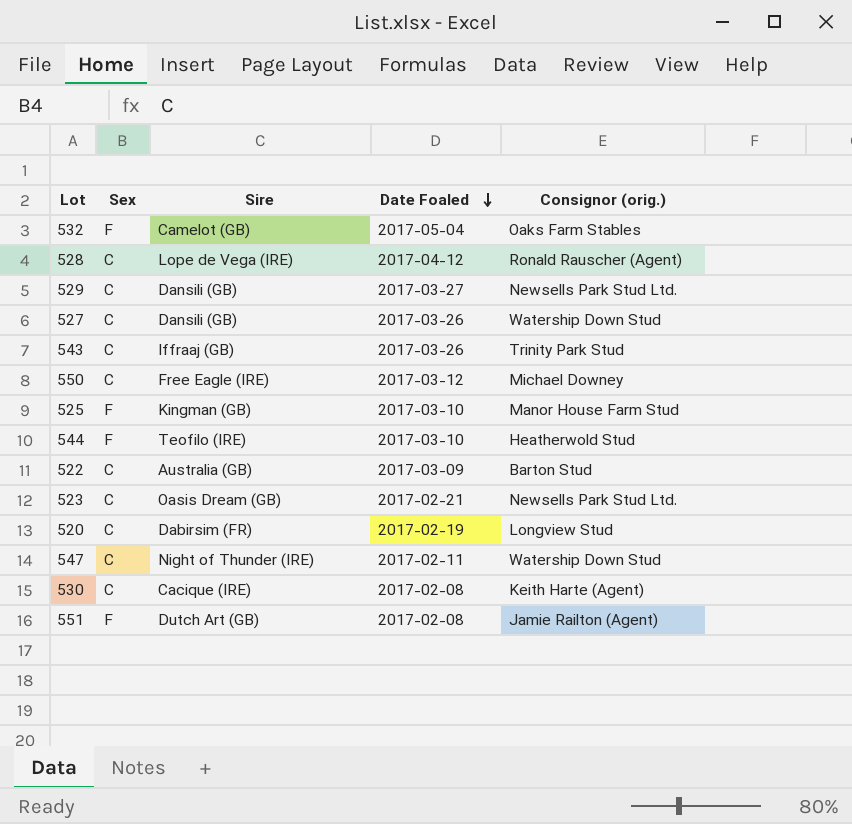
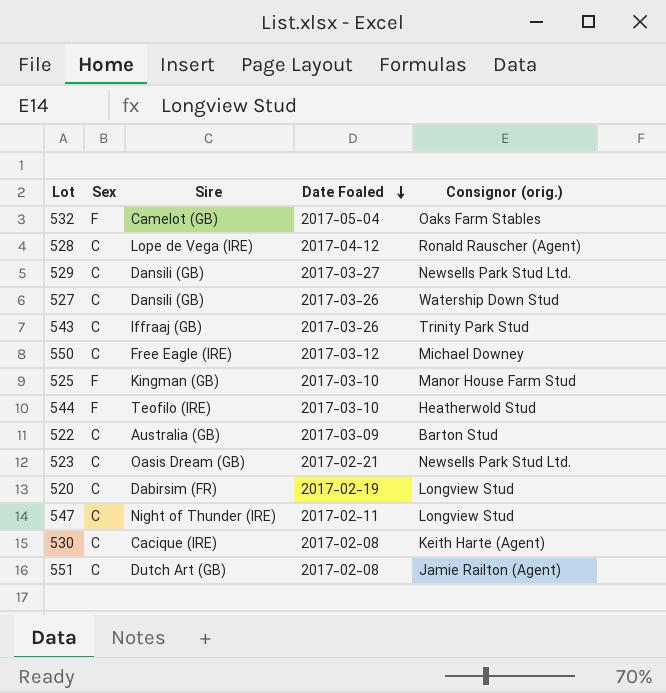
547 | Consignor (orig.): Watership Down Stud -> Longview Stud
551 | Sex: F -> C

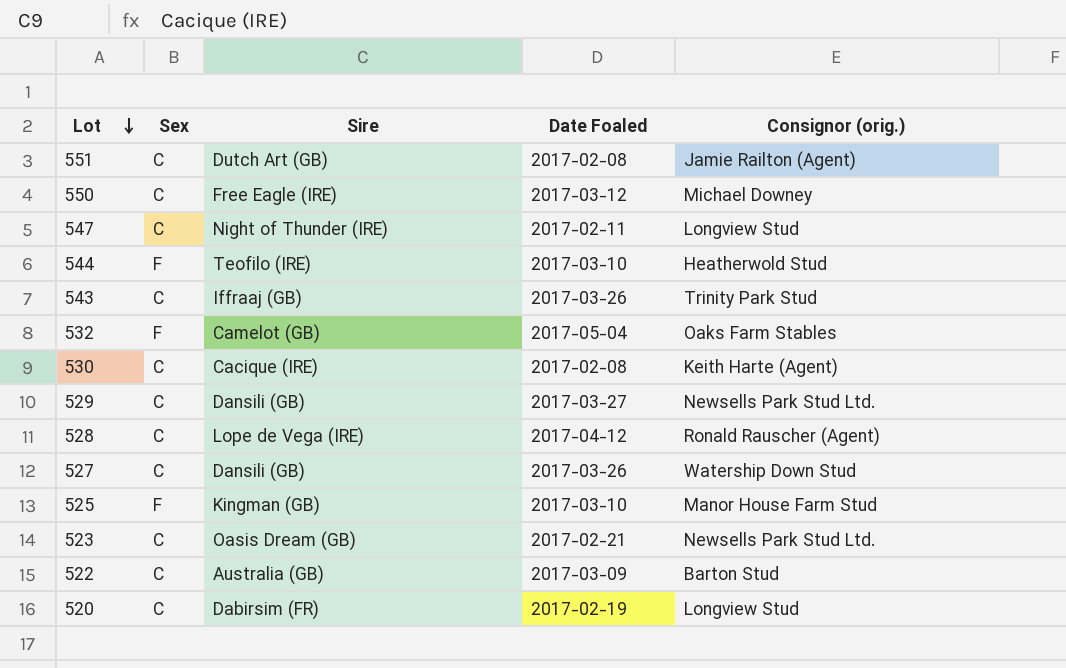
row order: Date Foaled descending -> Lot descending

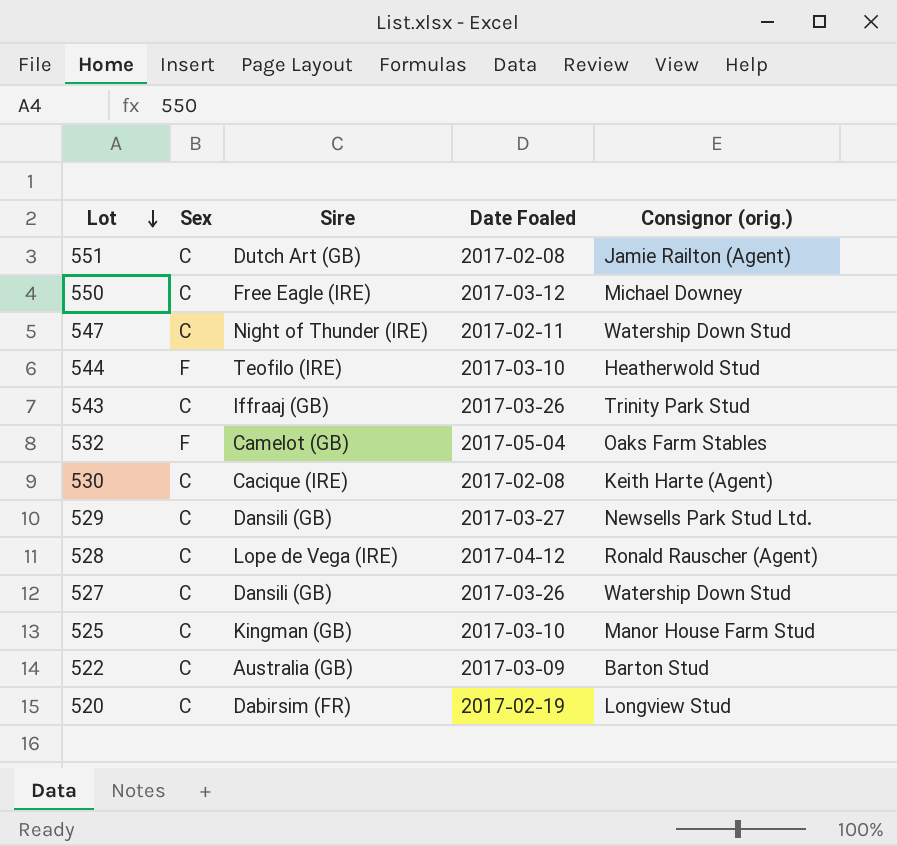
row 523: C | Oasis Dream (GB) | 2017-02-21 | Newsells Park Stud Ltd. -> none
547 | Consignor (orig.): Longview Stud -> Watership Down Stud
525 | Sex: F -> C

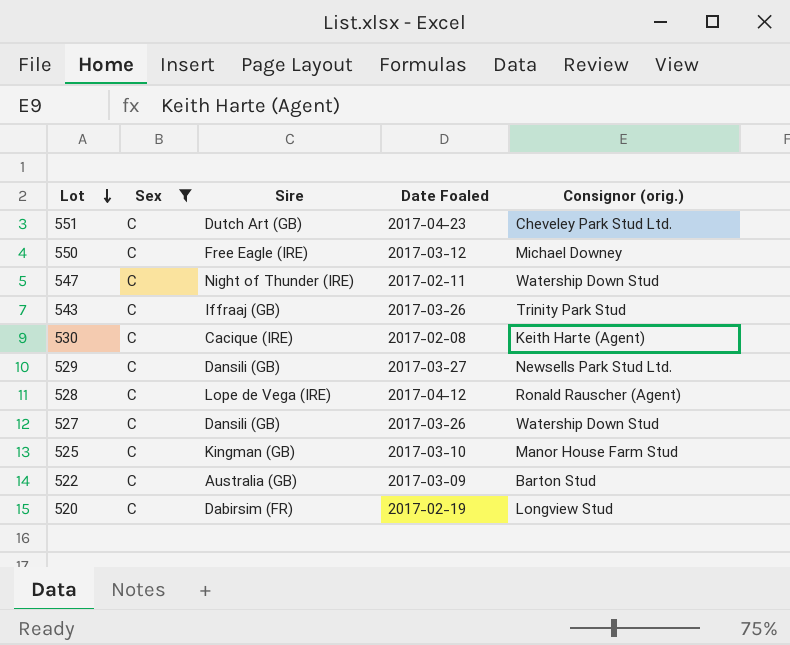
filter: none -> Sex = C
551 | Date Foaled: 2017-02-08 -> 2017-04-23
551 | Consignor (orig.): Jamie Railton (Agent) -> Cheveley Park Stud Ltd.

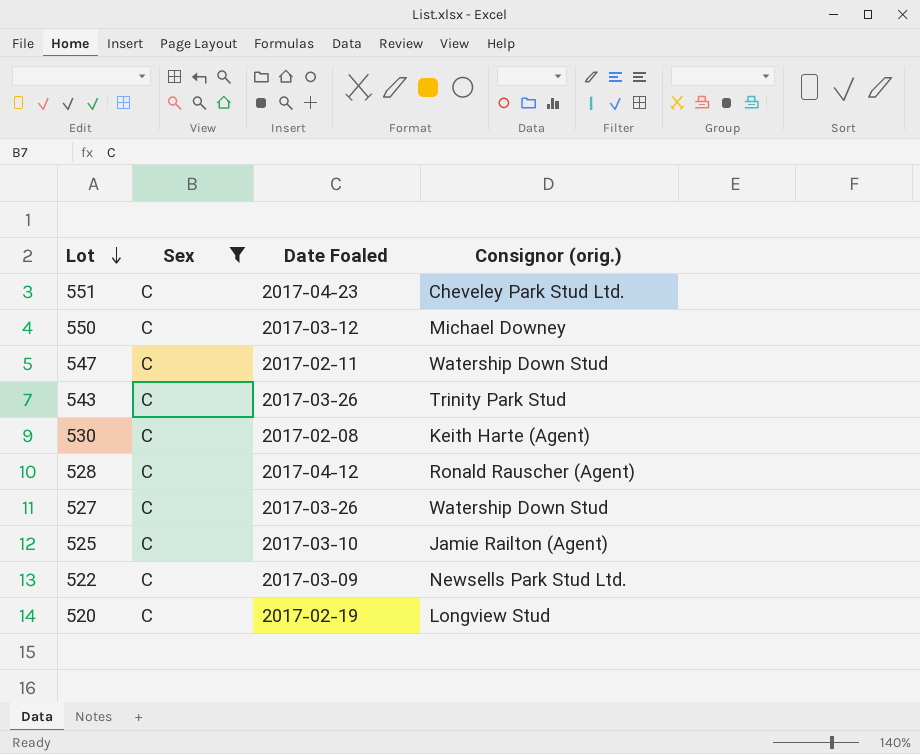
column Sire | position: 3 -> none
row 529: C | Dansili (GB) | 2017-03-27 | Newsells Park Stud Ltd. -> none
525 | Consignor (orig.): Manor House Farm Stud -> Jamie Railton (Agent)
522 | Consignor (orig.): Barton Stud -> Newsells Park Stud Ltd.

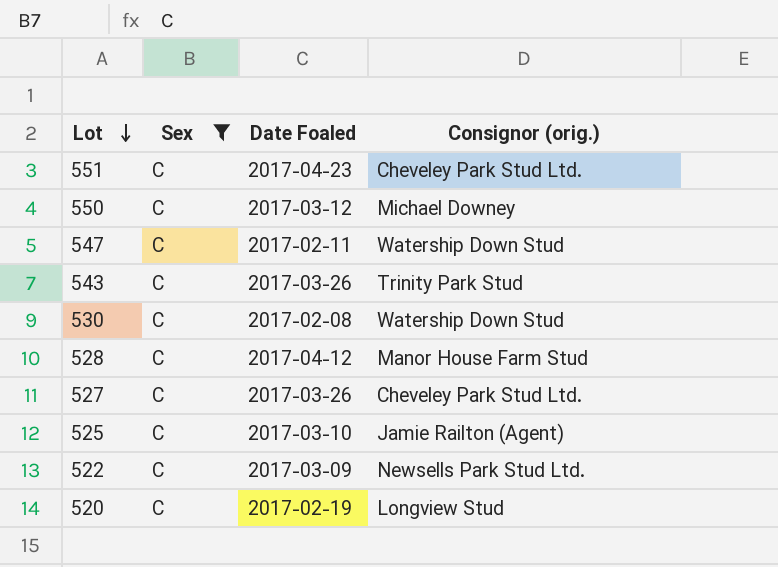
530 | Consignor (orig.): Keith Harte (Agent) -> Watership Down Stud
528 | Consignor (orig.): Ronald Rauscher (Agent) -> Manor House Farm Stud
527 | Consignor (orig.): Watership Down Stud -> Cheveley Park Stud Ltd.

